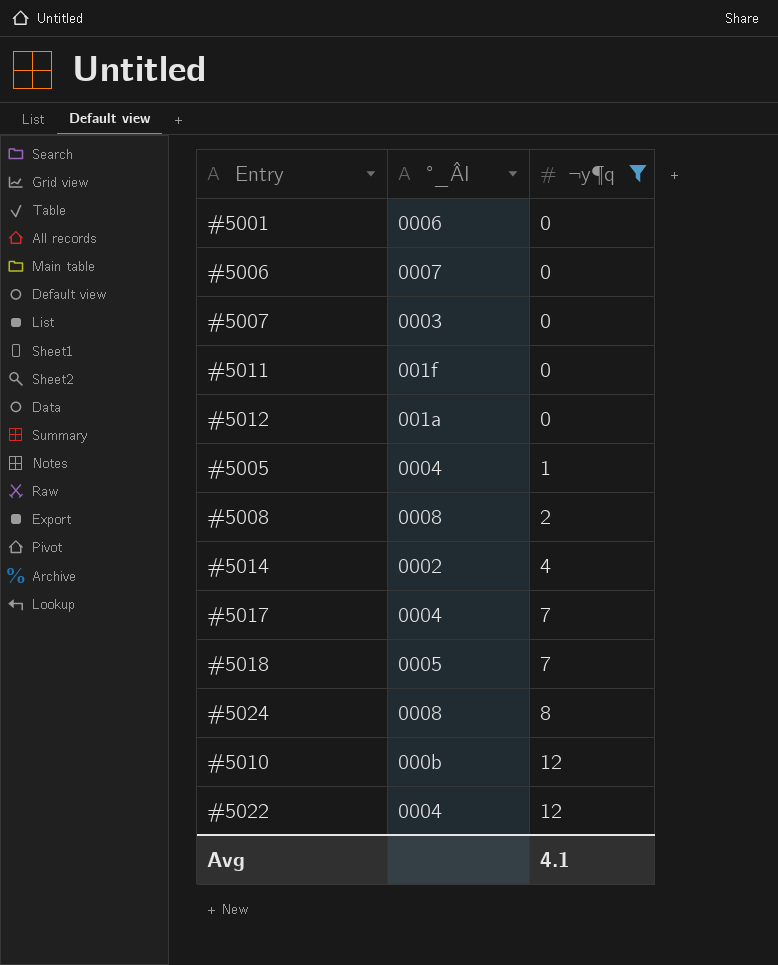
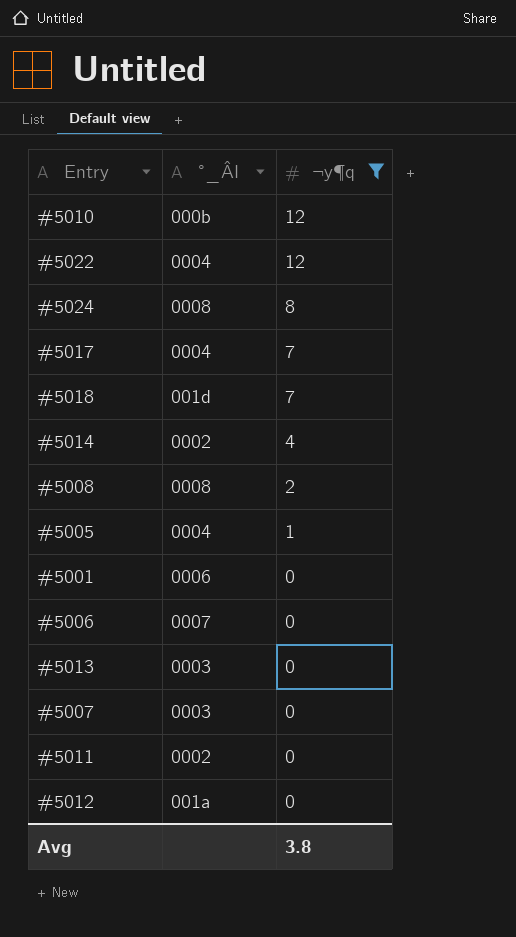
row order: ¬y¶q ascending -> ¬y¶q descending
#5018 | °_ÂI: 0005 -> 001d
row #5013: none -> 0003 | 0
#5011 | °_ÂI: 001f -> 0002
Avg | ¬y¶q: 4.1 -> 3.8

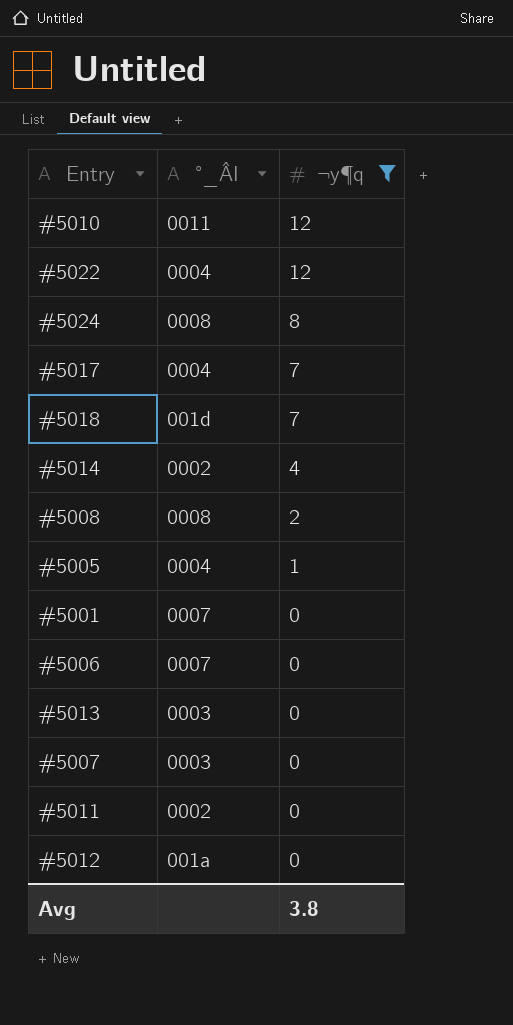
#5010 | °_ÂI: 000b -> 0011
#5001 | °_ÂI: 0006 -> 0007

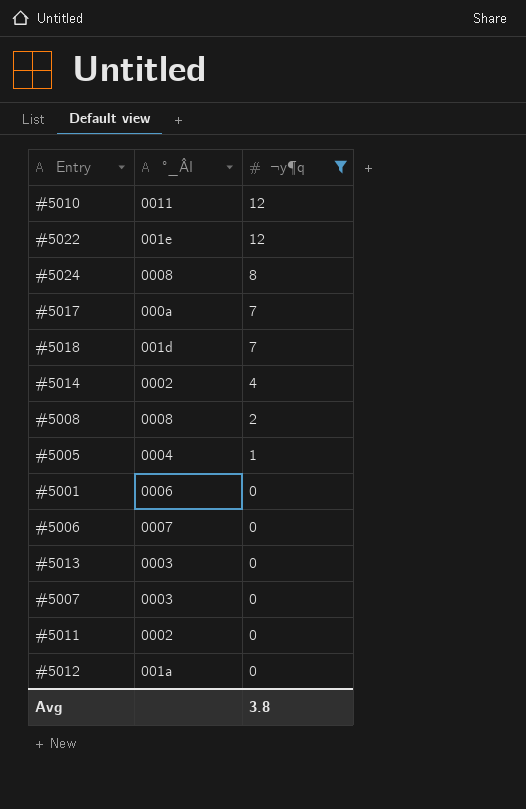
#5022 | °_ÂI: 0004 -> 001e
#5017 | °_ÂI: 0004 -> 000a
#5001 | °_ÂI: 0007 -> 0006

